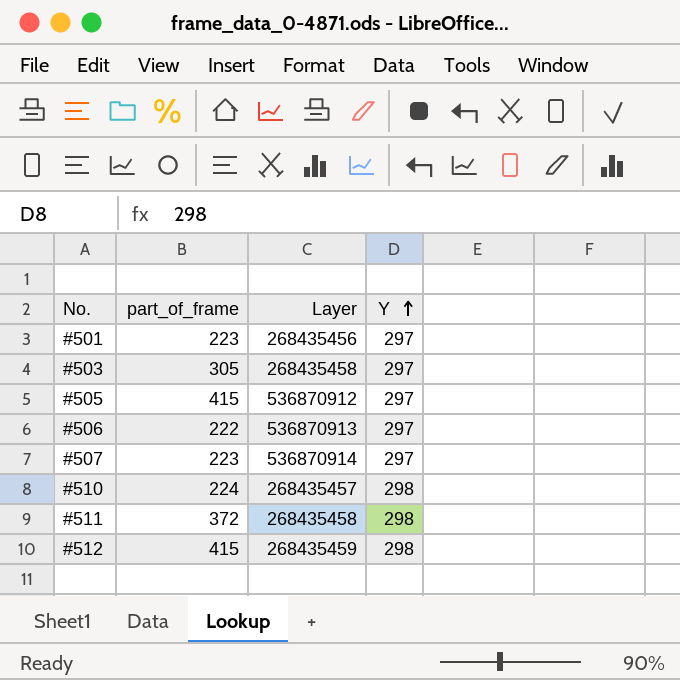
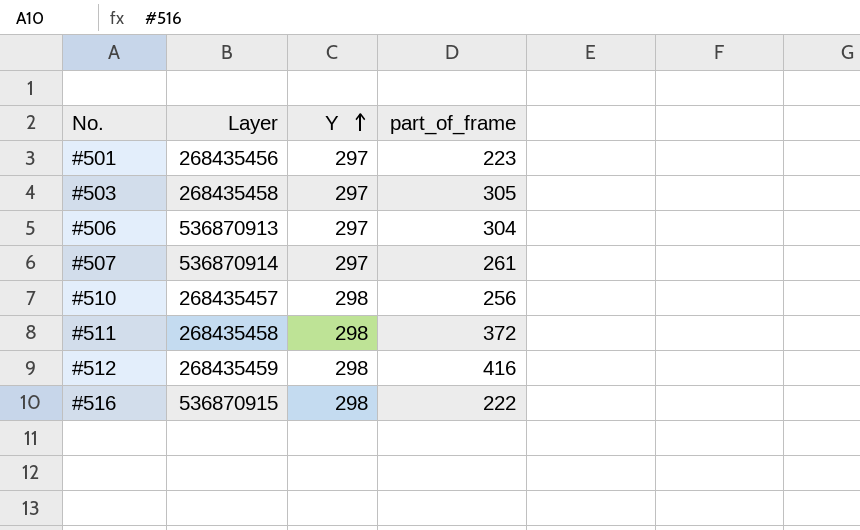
column part_of_frame | position: 2 -> 4
row #505: 415 | 536870912 | 297 -> none
#506 | part_of_frame: 222 -> 304
#507 | part_of_frame: 223 -> 261
#510 | part_of_frame: 224 -> 256
#512 | part_of_frame: 415 -> 416
row #516: none -> 536870915 | 298 | 222

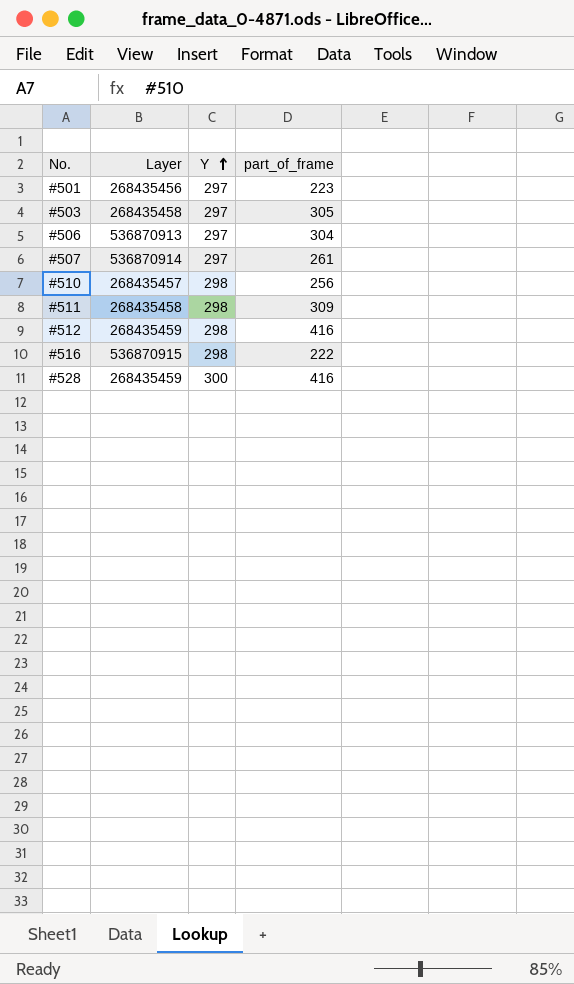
#511 | part_of_frame: 372 -> 309
row #528: none -> 268435459 | 300 | 416

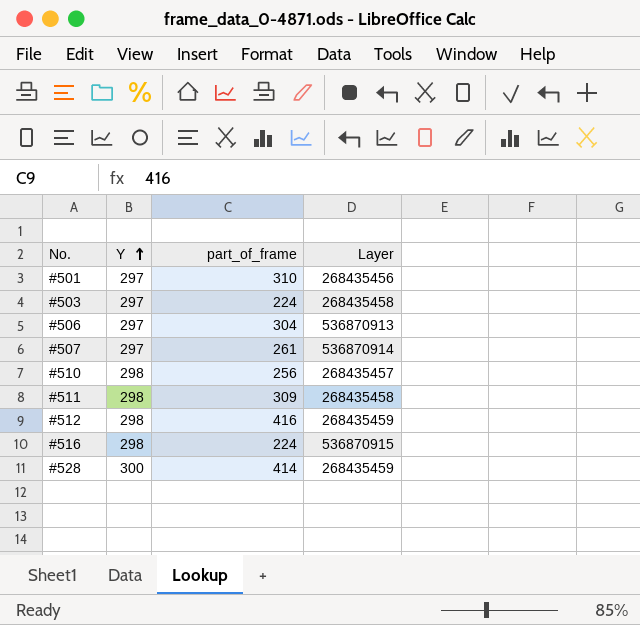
column Layer | position: 2 -> 4
#501 | part_of_frame: 223 -> 310
#503 | part_of_frame: 305 -> 224
#516 | part_of_frame: 222 -> 224
#528 | part_of_frame: 416 -> 414

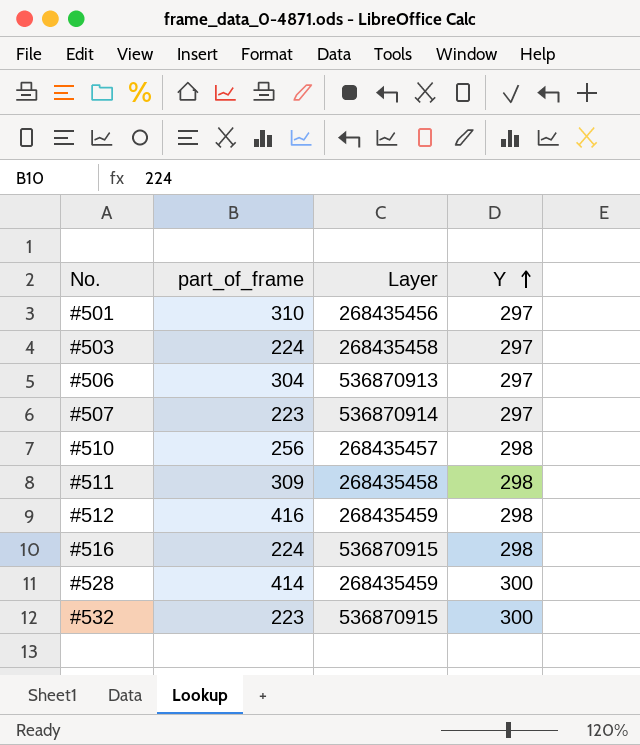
column Y | position: 2 -> 4
#507 | part_of_frame: 261 -> 223
row #532: none -> 223 | 536870915 | 300

